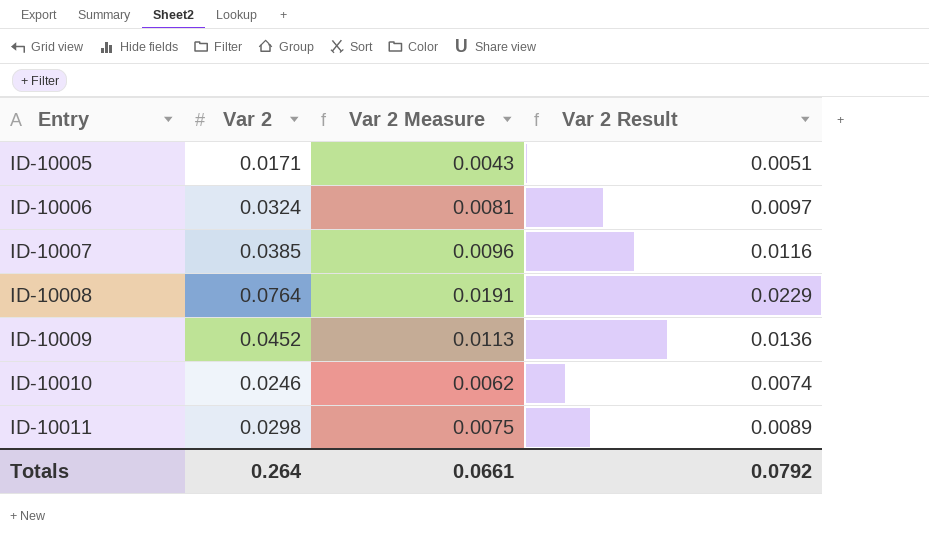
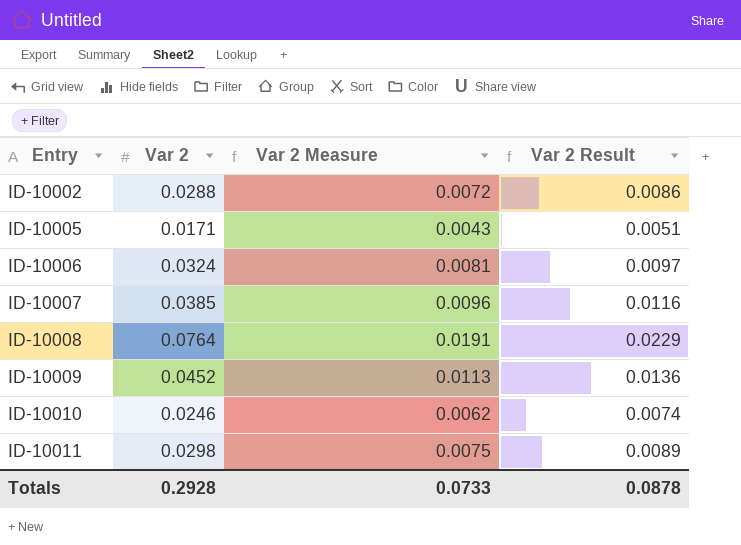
row ID-10002: none -> 0.0288 | 0.0072 | 0.0086
Totals | Var 2: 0.264 -> 0.2928
Totals | Var 2 Measure: 0.0661 -> 0.0733
Totals | Var 2 Result: 0.0792 -> 0.0878

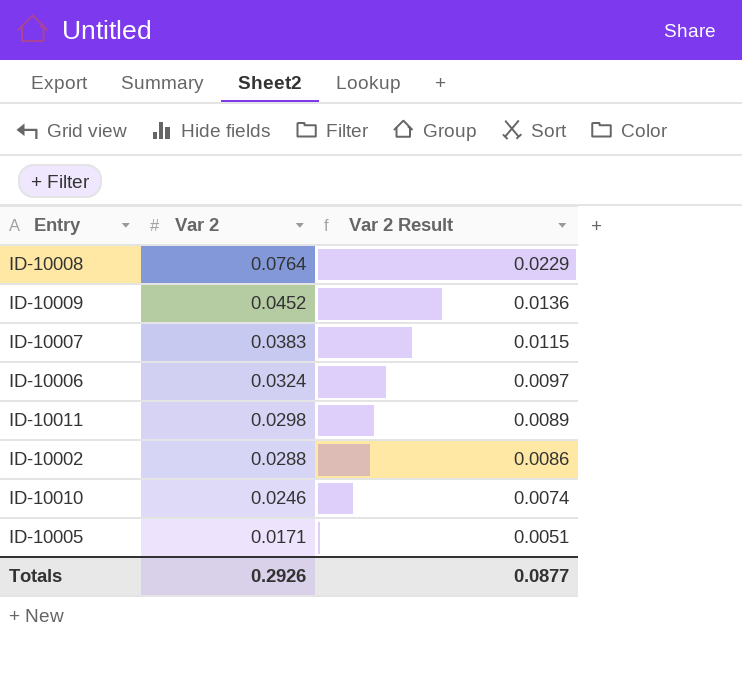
row order: Entry ascending -> Var 2 descending
column Var 2 Measure | formula: [Var 2] * 0.25 -> none
ID-10007 | Var 2: 0.0385 -> 0.0383
ID-10007 | Var 2 Result: 0.0116 -> 0.0115
Totals | Var 2: 0.2928 -> 0.2926
Totals | Var 2 Result: 0.0878 -> 0.0877

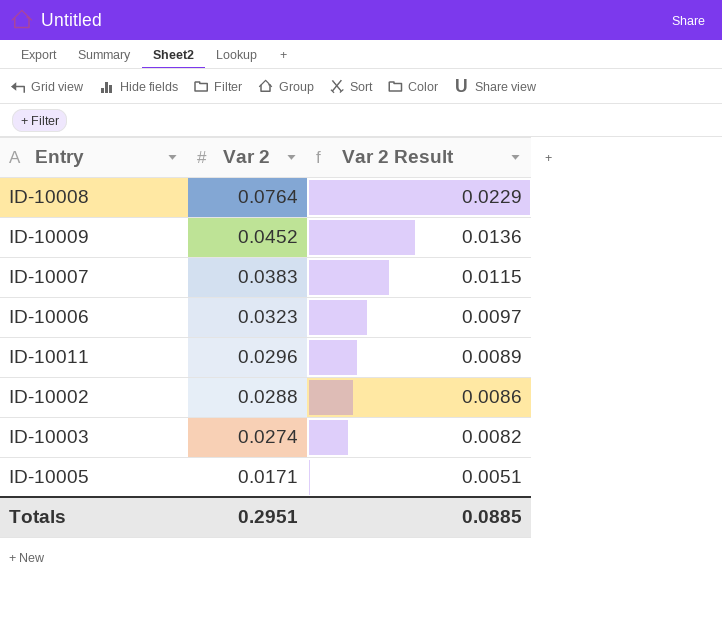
row ID-10010: 0.0246 | 0.0074 -> none
ID-10006 | Var 2: 0.0324 -> 0.0323
ID-10011 | Var 2: 0.0298 -> 0.0296
row ID-10003: none -> 0.0274 | 0.0082
Totals | Var 2: 0.2926 -> 0.2951
Totals | Var 2 Result: 0.0877 -> 0.0885

